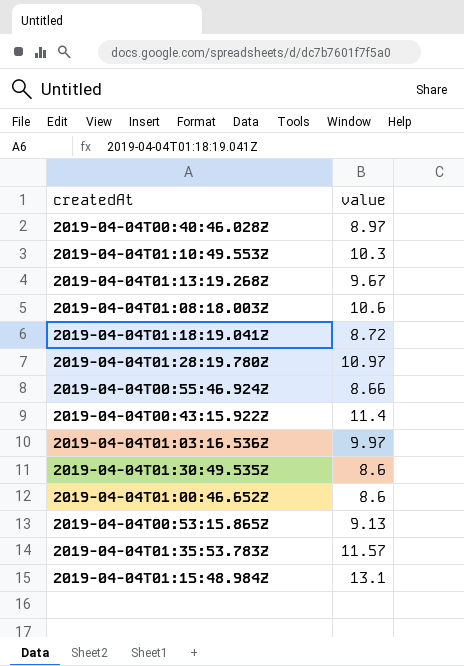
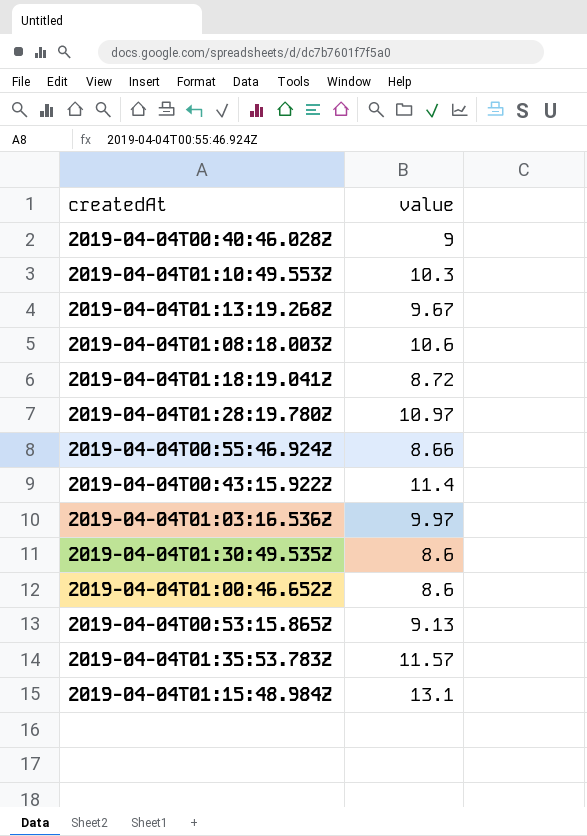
2019-04-04T00:40:46.028Z | value: 8.97 -> 9

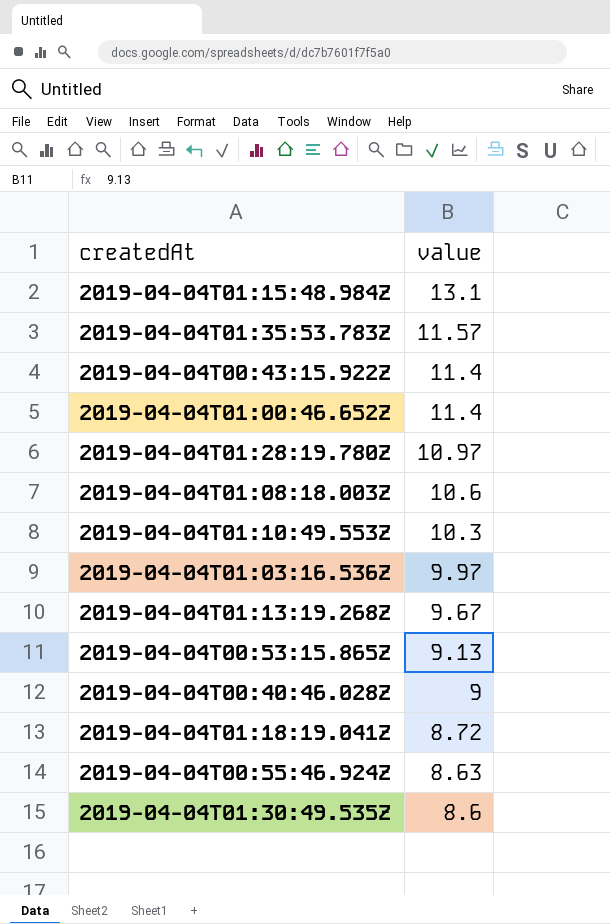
row order: none -> value descending
2019-04-04T01:00:46.652Z | value: 8.6 -> 11.4
2019-04-04T00:55:46.924Z | value: 8.66 -> 8.63

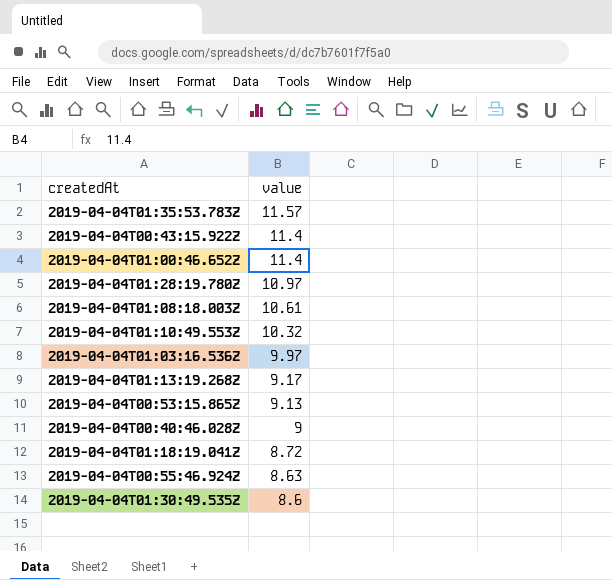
row 2019-04-04T01:15:48.984Z: 13.1 -> none
2019-04-04T01:08:18.003Z | value: 10.6 -> 10.61
2019-04-04T01:10:49.553Z | value: 10.3 -> 10.32
2019-04-04T01:13:19.268Z | value: 9.67 -> 9.17

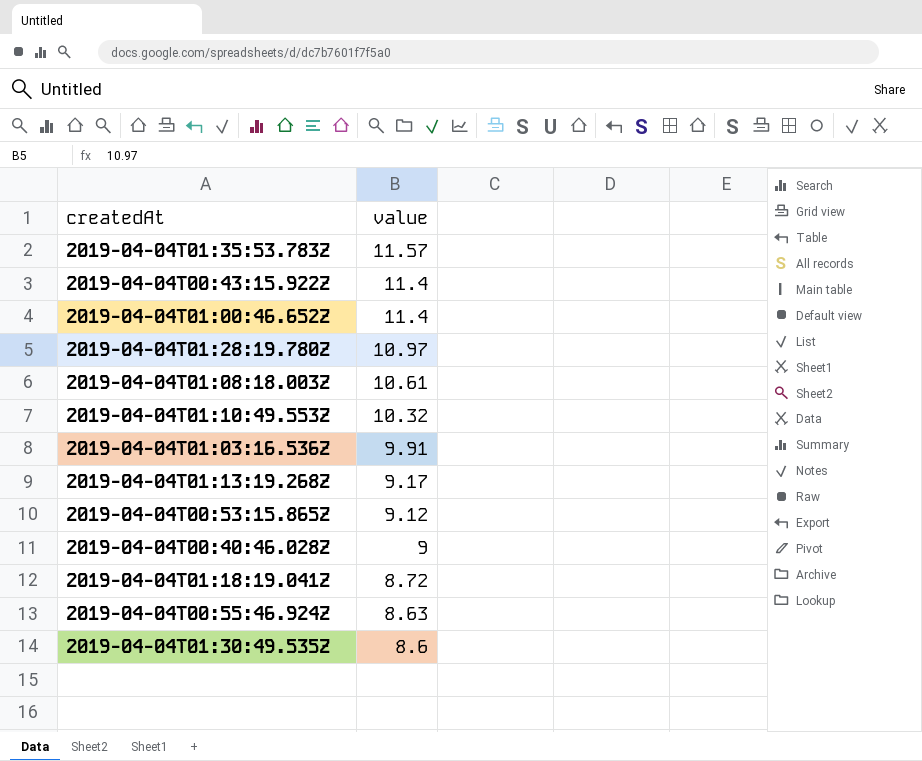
2019-04-04T01:03:16.536Z | value: 9.97 -> 9.91
2019-04-04T00:53:15.865Z | value: 9.13 -> 9.12

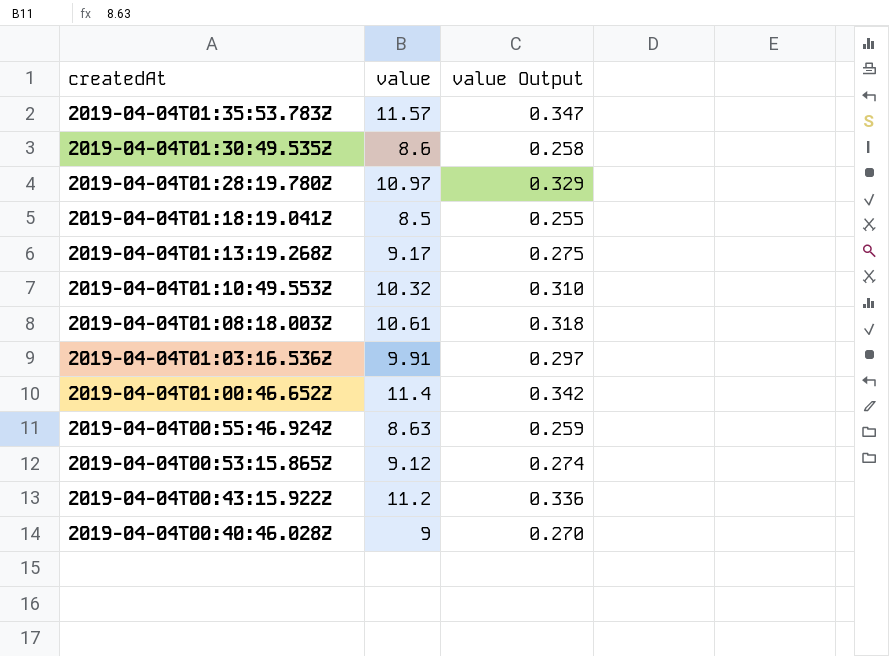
row order: value descending -> createdAt descending
column value Output | formula: none -> [value] * 0.03
2019-04-04T01:18:19.041Z | value: 8.72 -> 8.5
2019-04-04T00:43:15.922Z | value: 11.4 -> 11.2

